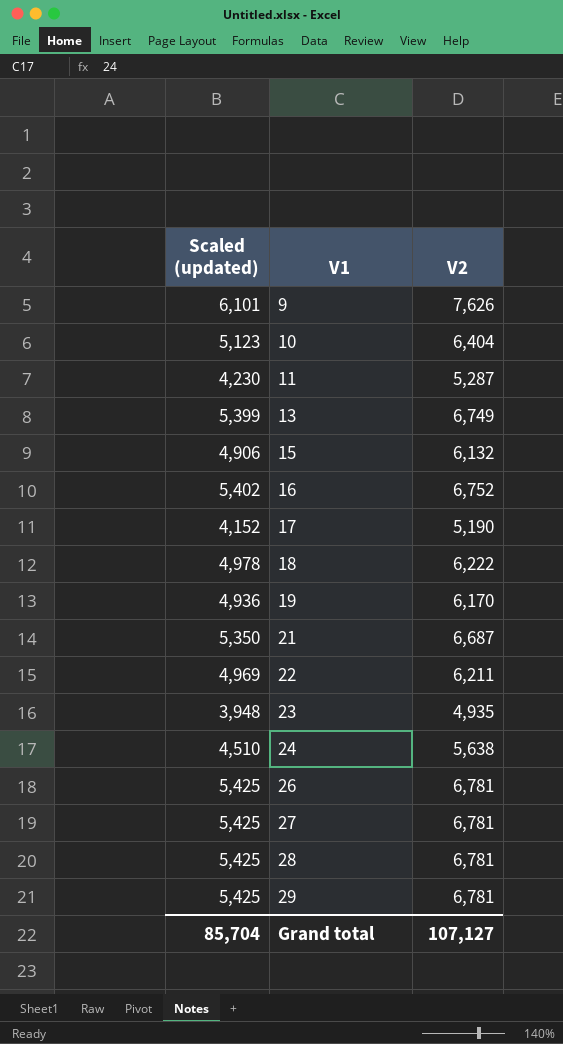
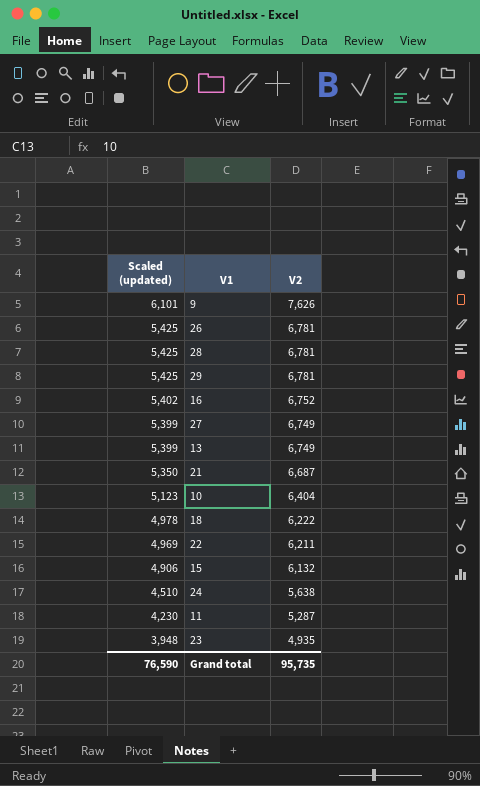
row order: V1 ascending -> Scaled (updated) descending
row 17: 4,152 | 5,190 -> none
row 19: 4,936 | 6,170 -> none
27 | Scaled (updated): 5,425 -> 5,399
27 | V2: 6,781 -> 6,749
Grand total | Scaled (updated): 85,704 -> 76,590
Grand total | V2: 107,127 -> 95,735

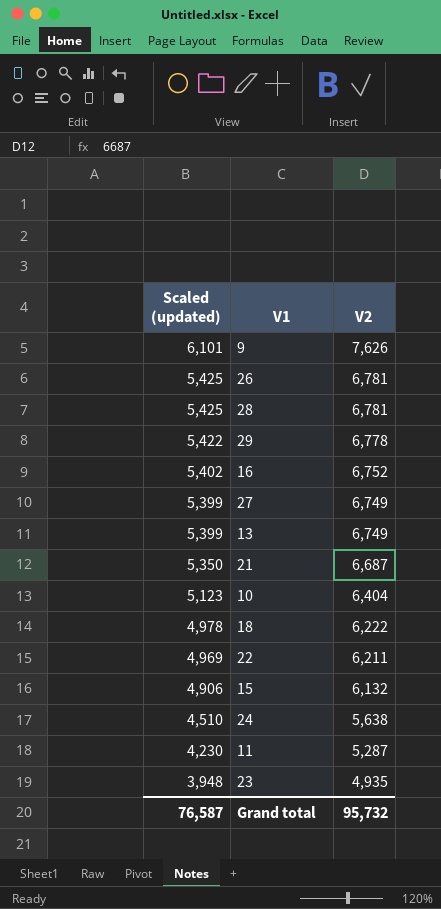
29 | Scaled (updated): 5,425 -> 5,422
29 | V2: 6,781 -> 6,778
Grand total | Scaled (updated): 76,590 -> 76,587
Grand total | V2: 95,735 -> 95,732

